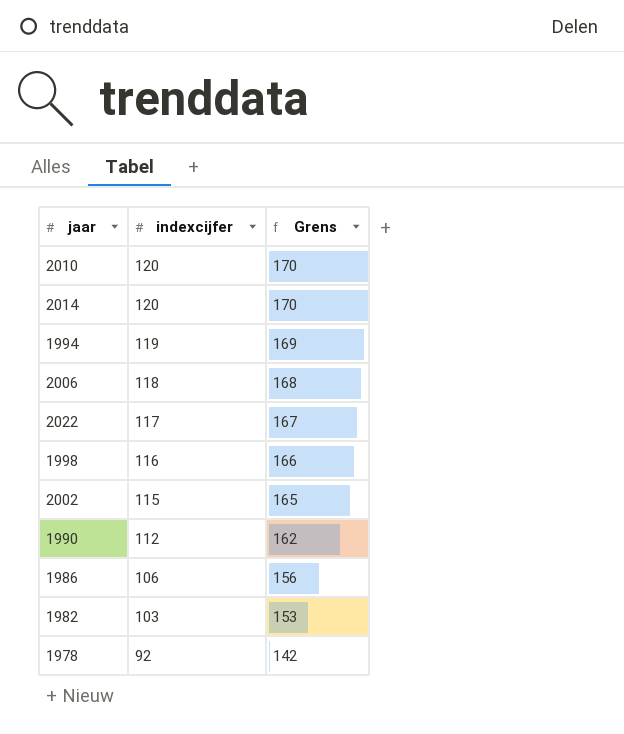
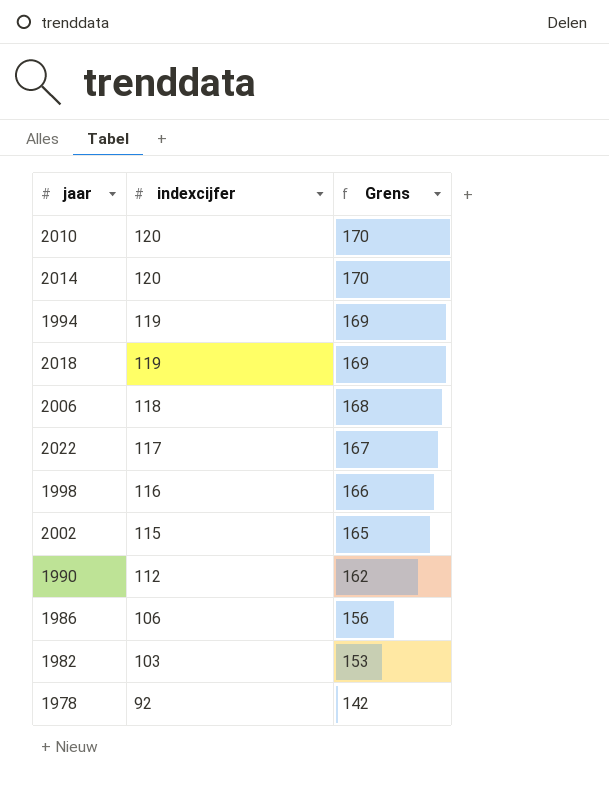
row 2018: none -> 119 | 169

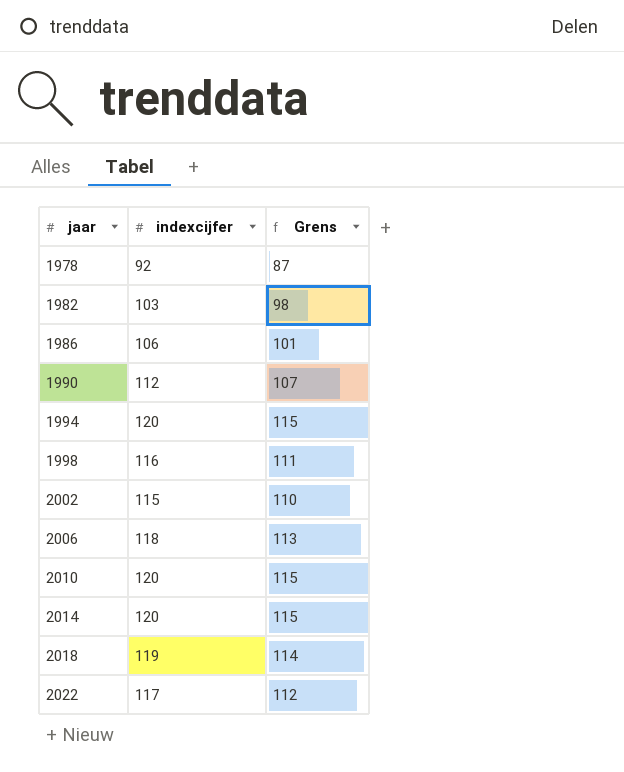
row order: indexcijfer descending -> jaar ascending
column Grens | formula: [indexcijfer] + 50 -> [indexcijfer] - 5
1994 | indexcijfer: 119 -> 120

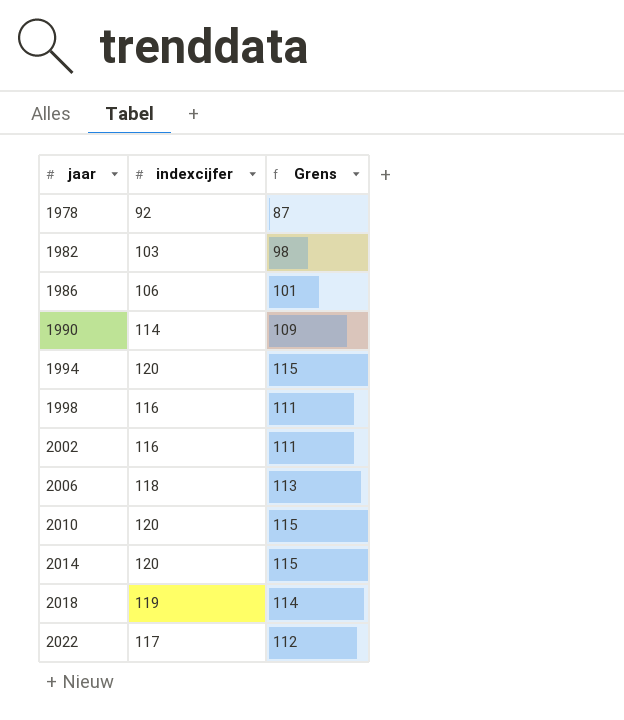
1990 | indexcijfer: 112 -> 114
1990 | Grens: 107 -> 109
2002 | indexcijfer: 115 -> 116
2002 | Grens: 110 -> 111

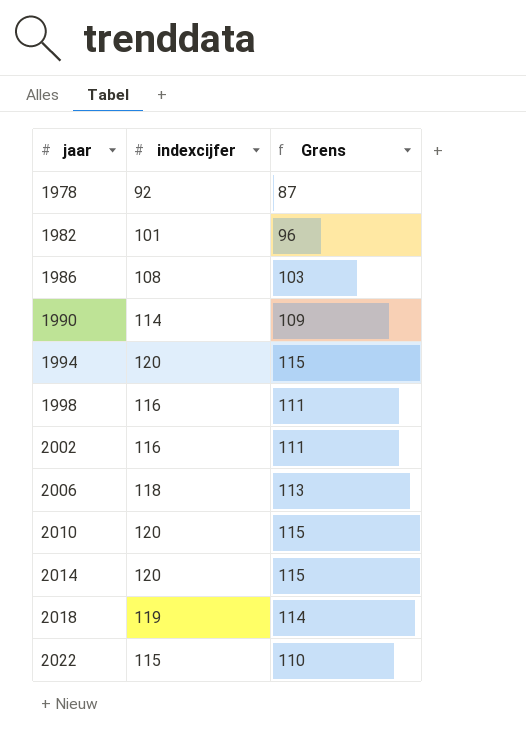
1982 | indexcijfer: 103 -> 101
1982 | Grens: 98 -> 96
1986 | indexcijfer: 106 -> 108
1986 | Grens: 101 -> 103
2022 | indexcijfer: 117 -> 115
2022 | Grens: 112 -> 110

